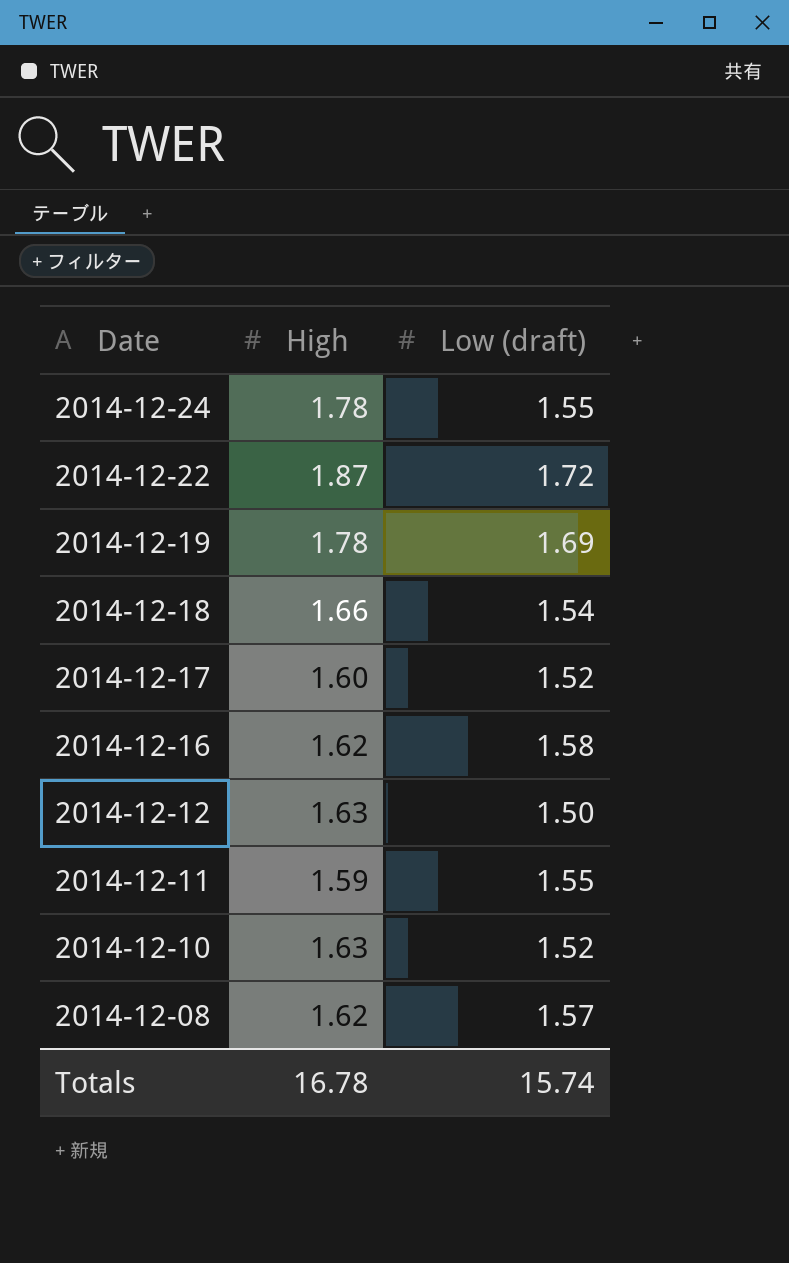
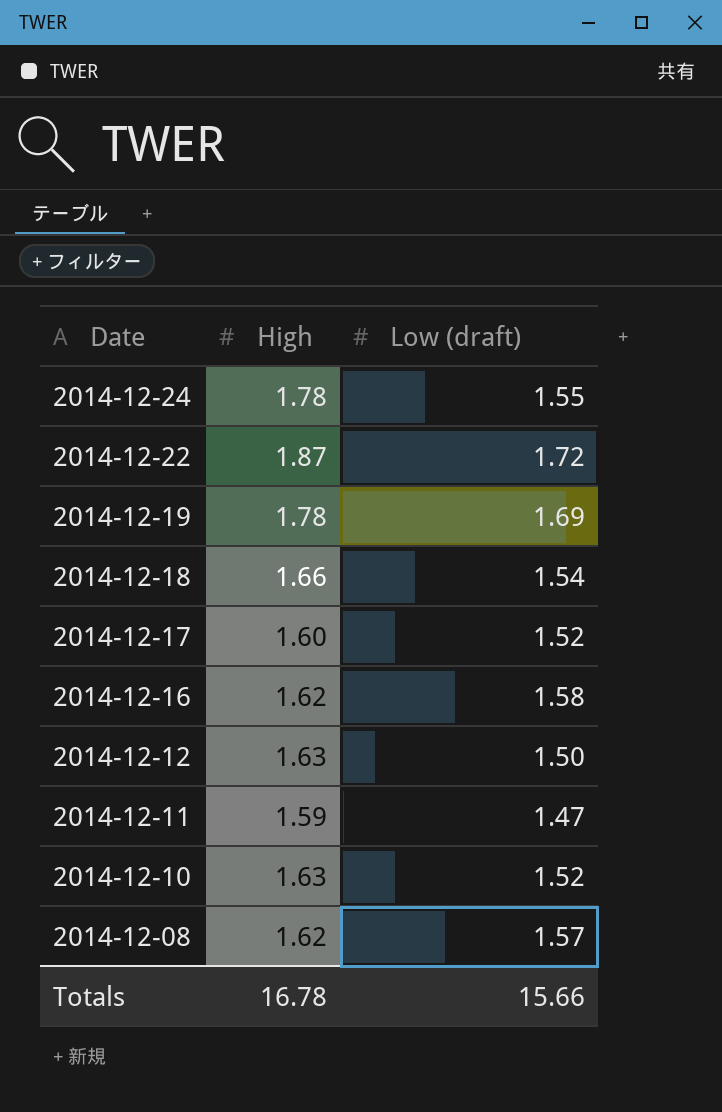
2014-12-11 | Low (draft): 1.55 -> 1.47
Totals | Low (draft): 15.74 -> 15.66

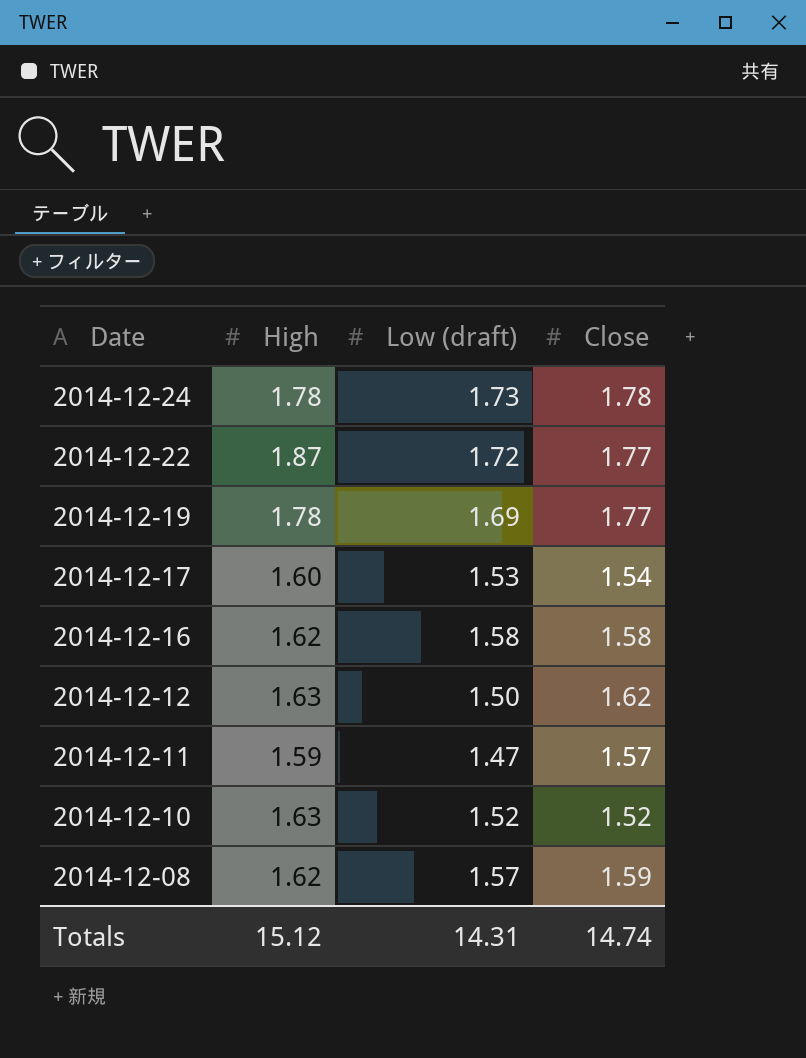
column Close | position: none -> 4
row 2014-12-18: 1.66 | 1.54 -> none
2014-12-24 | Low (draft): 1.55 -> 1.73
2014-12-17 | Low (draft): 1.52 -> 1.53
Totals | High: 16.78 -> 15.12
Totals | Low (draft): 15.66 -> 14.31

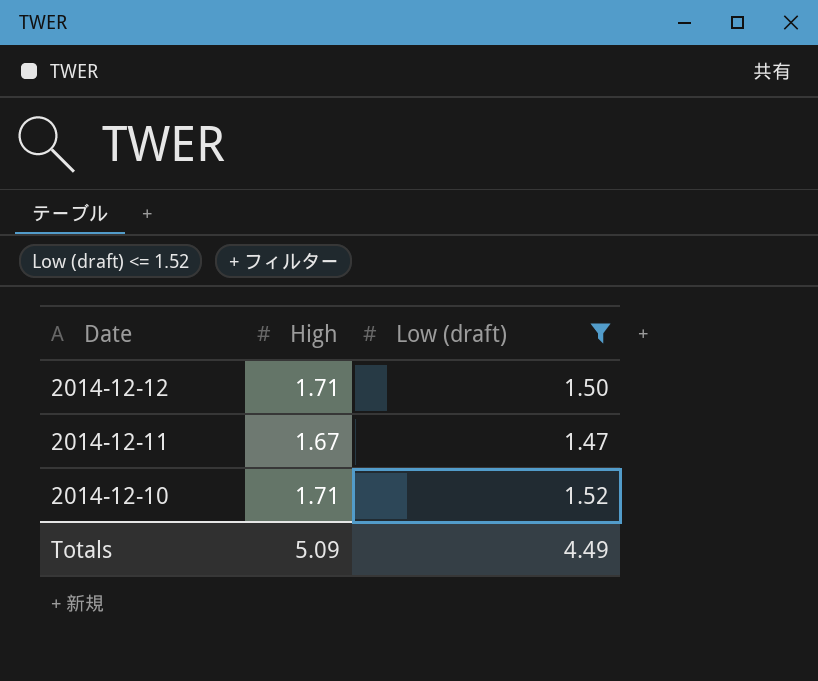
filter: none -> Low (draft) <= 1.52
column Close | position: 4 -> none
2014-12-12 | High: 1.63 -> 1.71
2014-12-11 | High: 1.59 -> 1.67
2014-12-10 | High: 1.63 -> 1.71
Totals | High: 15.12 -> 5.09
Totals | Low (draft): 14.31 -> 4.49

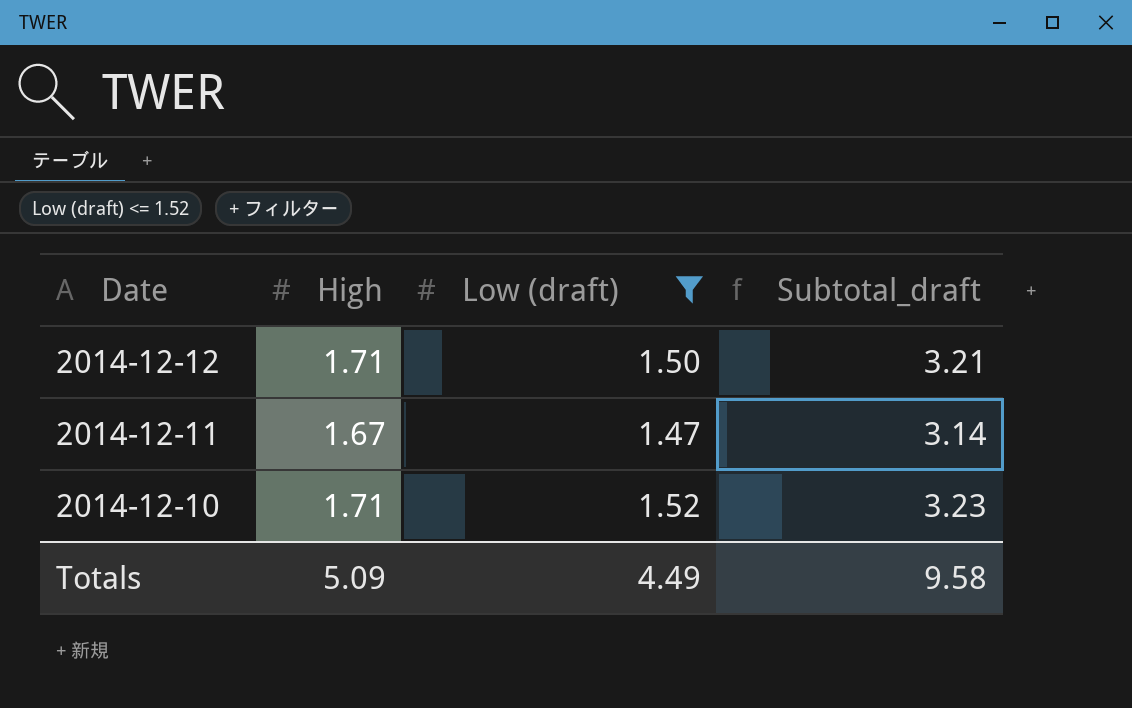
column Subtotal_draft | formula: none -> [High] + [Low (draft)]

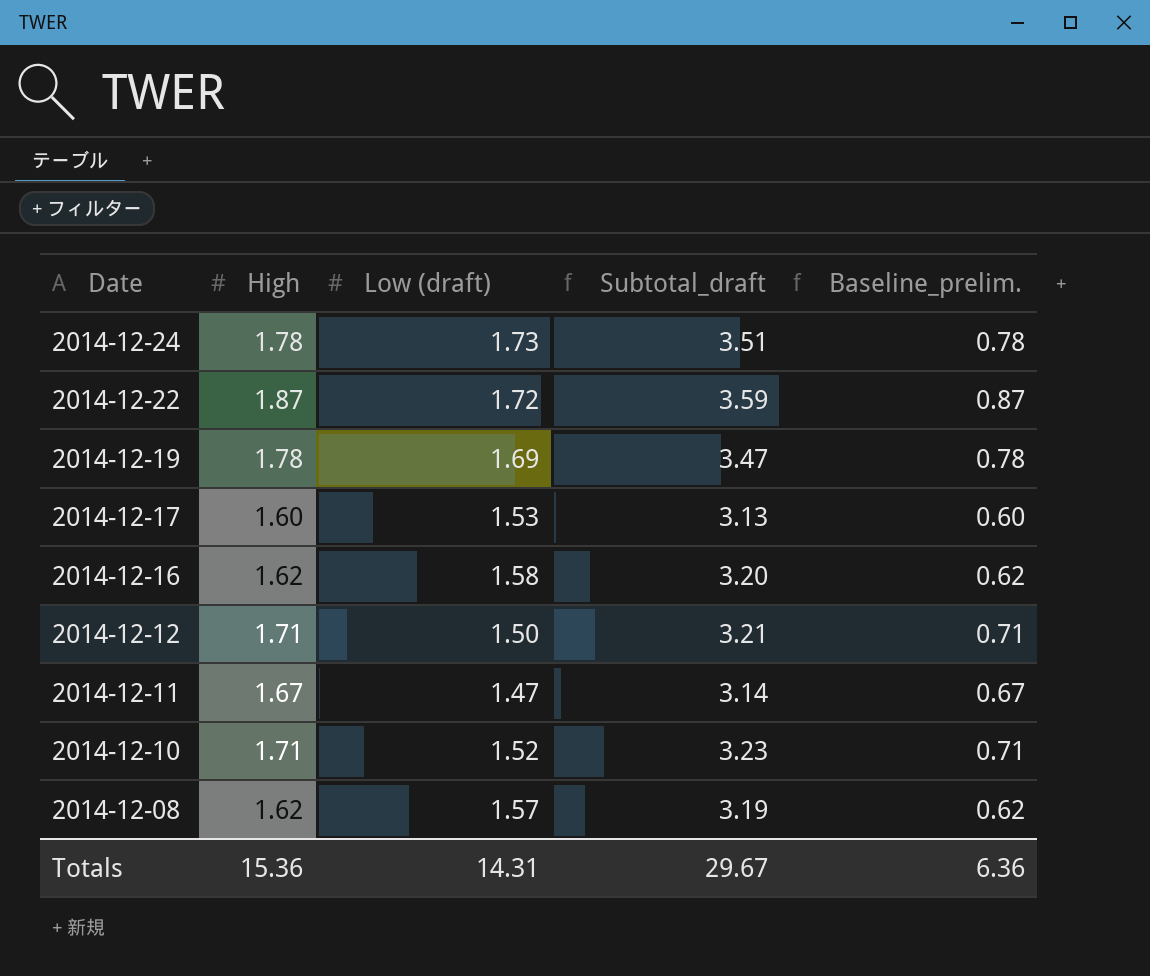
filter: Low (draft) <= 1.52 -> none
column Baseline_prelim. | formula: none -> [High] - 1
Totals | High: 5.09 -> 15.36
Totals | Low (draft): 4.49 -> 14.31
Totals | Subtotal_draft: 9.58 -> 29.67

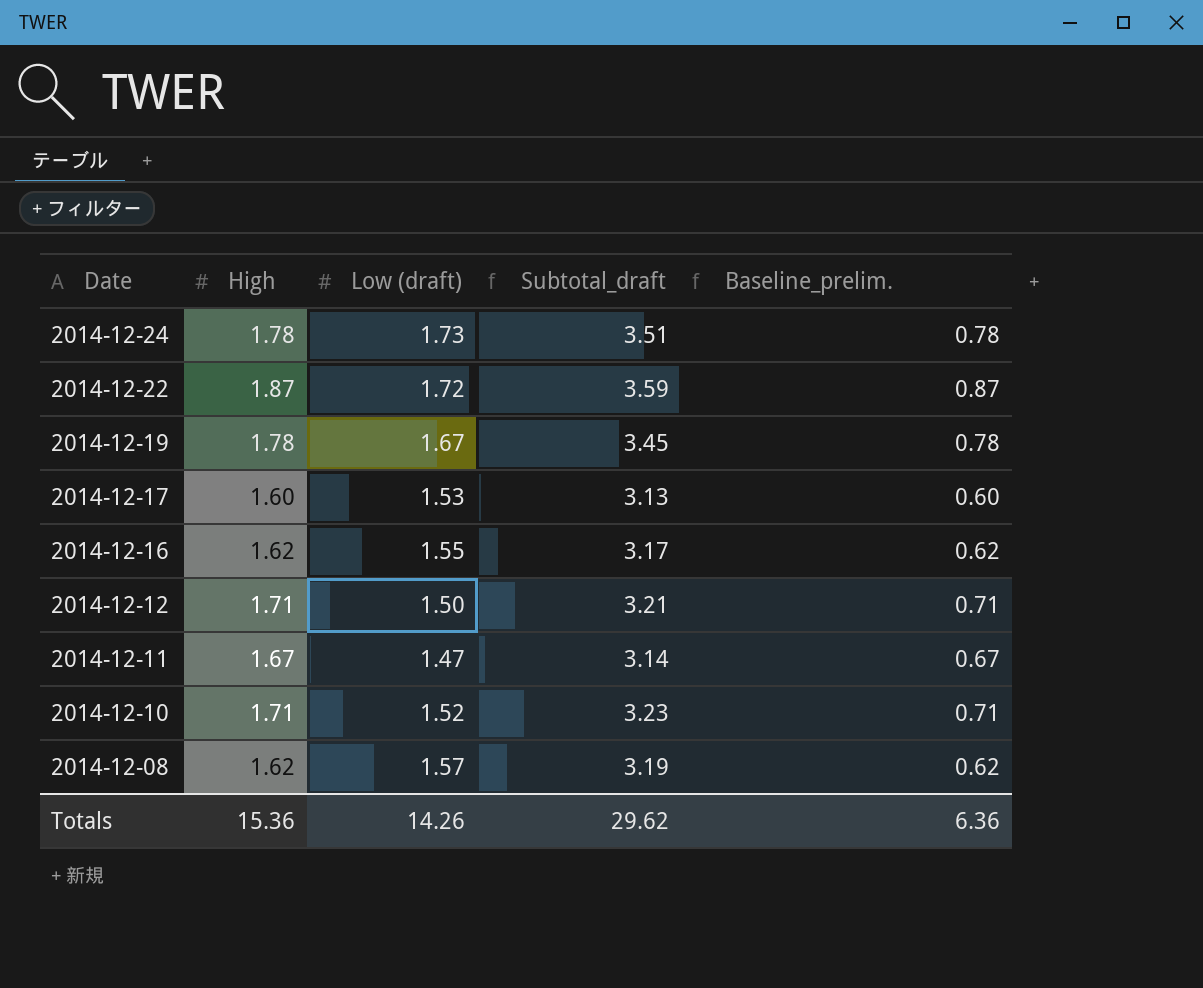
2014-12-19 | Low (draft): 1.69 -> 1.67
2014-12-19 | Subtotal_draft: 3.47 -> 3.45
2014-12-16 | Low (draft): 1.58 -> 1.55
2014-12-16 | Subtotal_draft: 3.20 -> 3.17
Totals | Low (draft): 14.31 -> 14.26
Totals | Subtotal_draft: 29.67 -> 29.62

